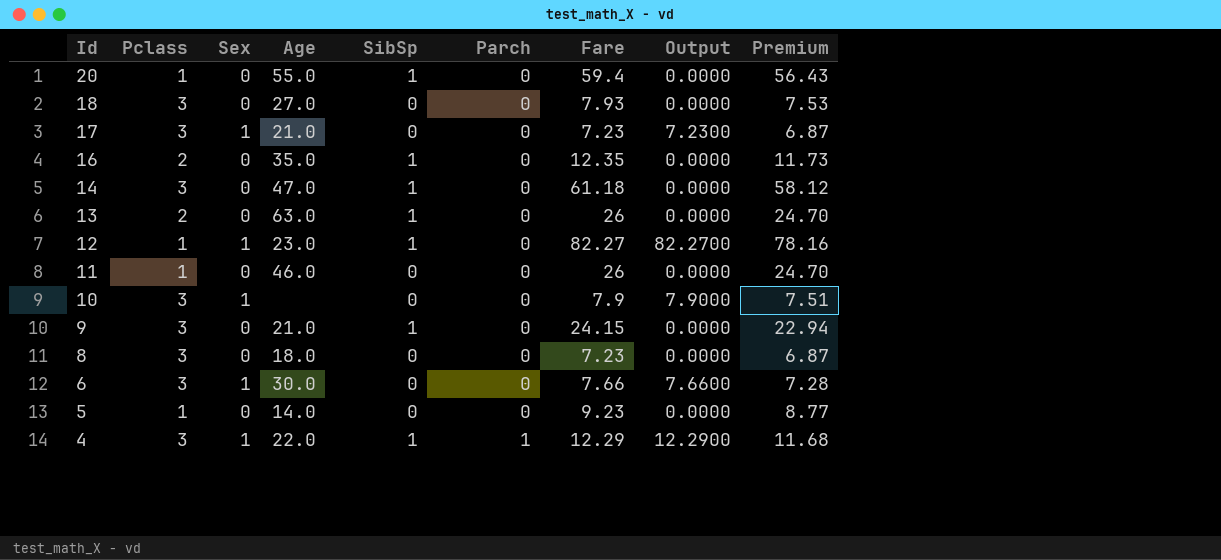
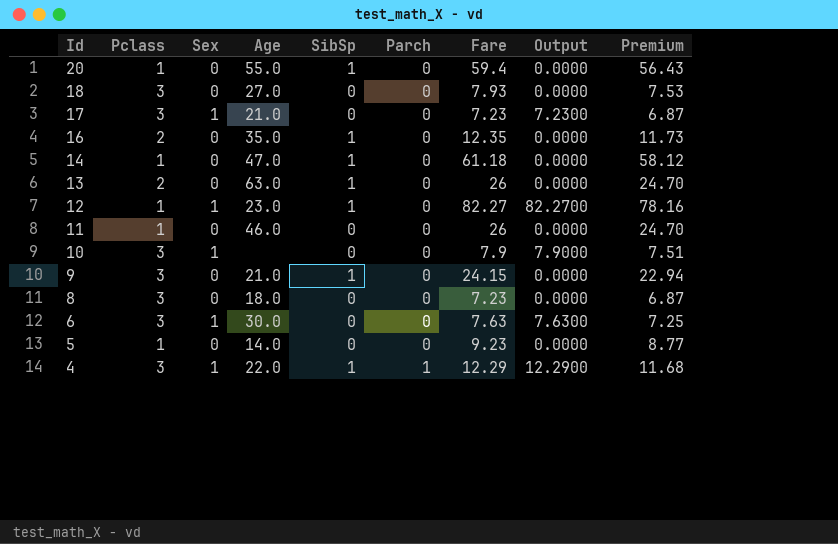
14 | Pclass: 3 -> 1
6 | Fare: 7.66 -> 7.63
6 | Output: 7.6600 -> 7.6300
6 | Premium: 7.28 -> 7.25

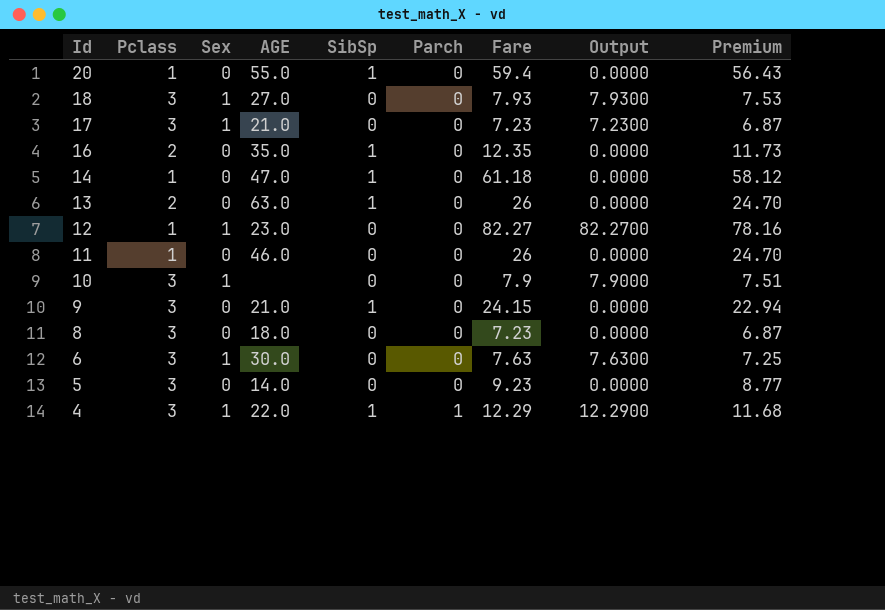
column name: Age -> AGE
18 | Sex: 0 -> 1
18 | Output: 0.0000 -> 7.9300
12 | SibSp: 1 -> 0
5 | Pclass: 1 -> 3

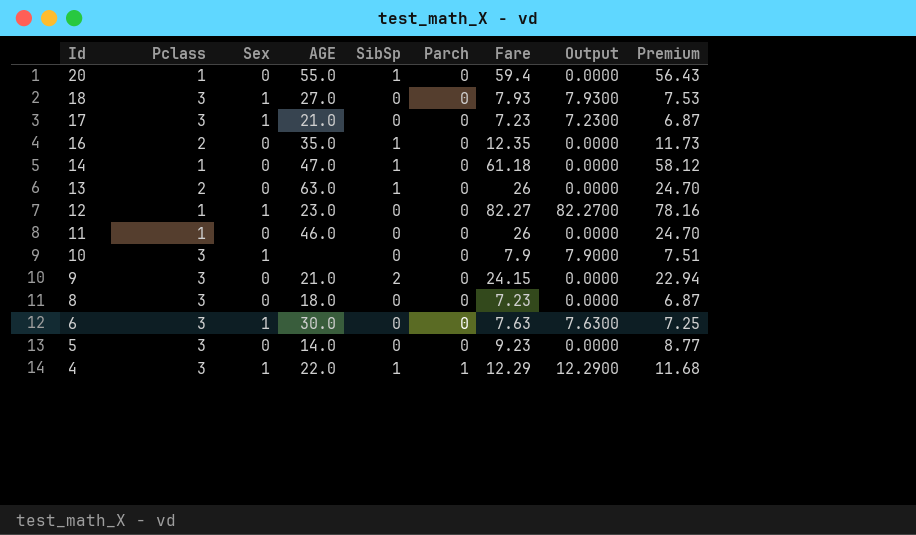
9 | SibSp: 1 -> 2

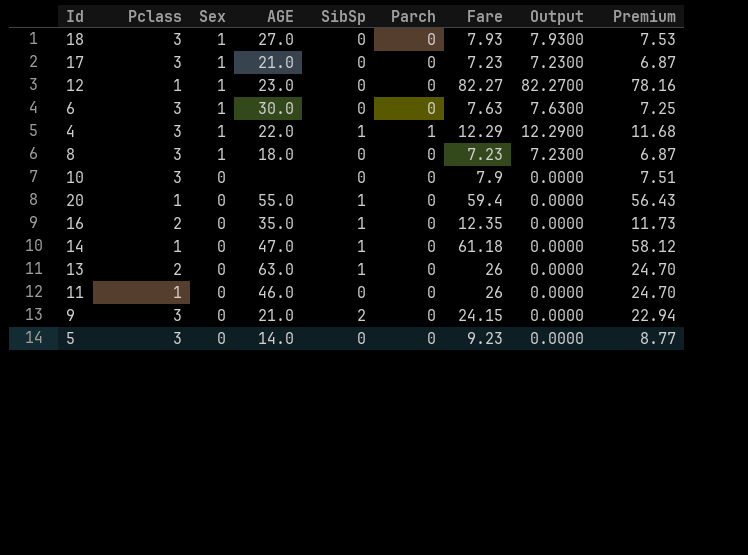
row order: Id descending -> Sex descending
8 | Sex: 0 -> 1
8 | Output: 0.0000 -> 7.2300
10 | Sex: 1 -> 0
10 | Output: 7.9000 -> 0.0000

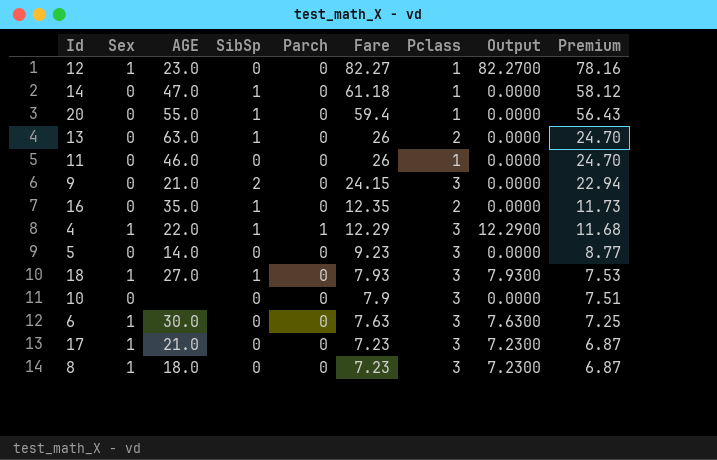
row order: Sex descending -> Fare descending
column Pclass | position: 2 -> 7
18 | SibSp: 0 -> 1

